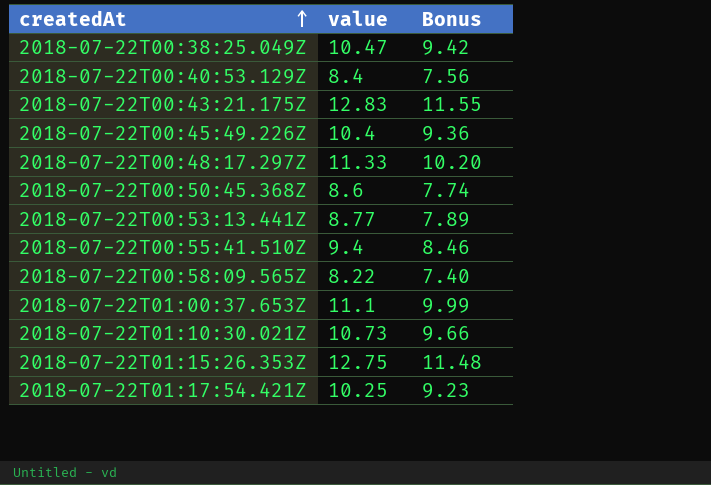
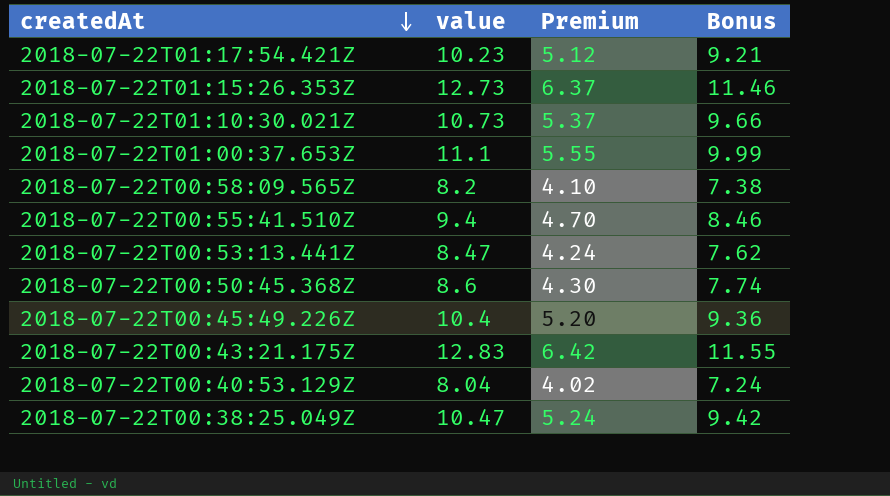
row order: createdAt ascending -> createdAt descending
column Premium | formula: none -> [value] * 0.5
row 2018-07-22T00:48:17.297Z: 11.33 | 10.20 -> none
2018-07-22T01:17:54.421Z | value: 10.25 -> 10.23
2018-07-22T01:17:54.421Z | Bonus: 9.23 -> 9.21
2018-07-22T01:15:26.353Z | value: 12.75 -> 12.73
2018-07-22T01:15:26.353Z | Bonus: 11.48 -> 11.46
2018-07-22T00:58:09.565Z | value: 8.22 -> 8.2
2018-07-22T00:58:09.565Z | Bonus: 7.40 -> 7.38
2018-07-22T00:53:13.441Z | value: 8.77 -> 8.47
2018-07-22T00:53:13.441Z | Bonus: 7.89 -> 7.62
2018-07-22T00:40:53.129Z | value: 8.4 -> 8.04
2018-07-22T00:40:53.129Z | Bonus: 7.56 -> 7.24

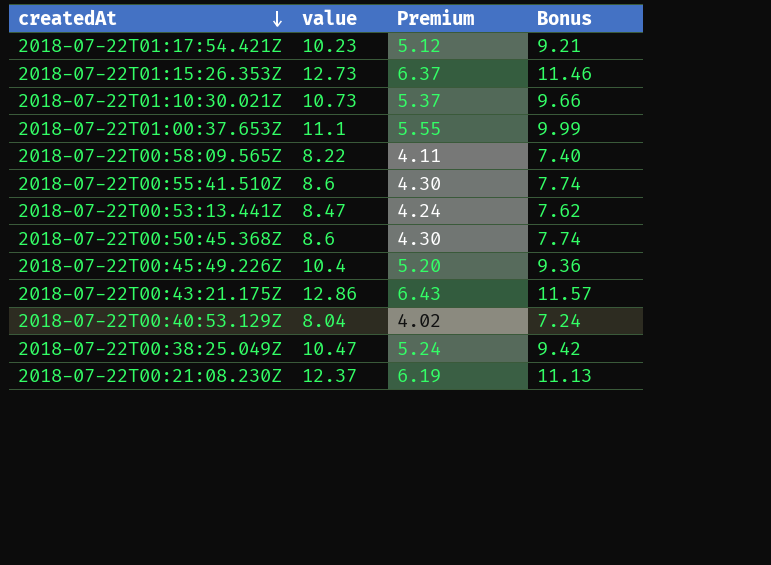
2018-07-22T00:58:09.565Z | value: 8.2 -> 8.22
2018-07-22T00:58:09.565Z | Premium: 4.10 -> 4.11
2018-07-22T00:58:09.565Z | Bonus: 7.38 -> 7.40
2018-07-22T00:55:41.510Z | value: 9.4 -> 8.6
2018-07-22T00:55:41.510Z | Premium: 4.70 -> 4.30
2018-07-22T00:55:41.510Z | Bonus: 8.46 -> 7.74
2018-07-22T00:43:21.175Z | value: 12.83 -> 12.86
2018-07-22T00:43:21.175Z | Premium: 6.42 -> 6.43
2018-07-22T00:43:21.175Z | Bonus: 11.55 -> 11.57
row 2018-07-22T00:21:08.230Z: none -> 12.37 | 6.19 | 11.13

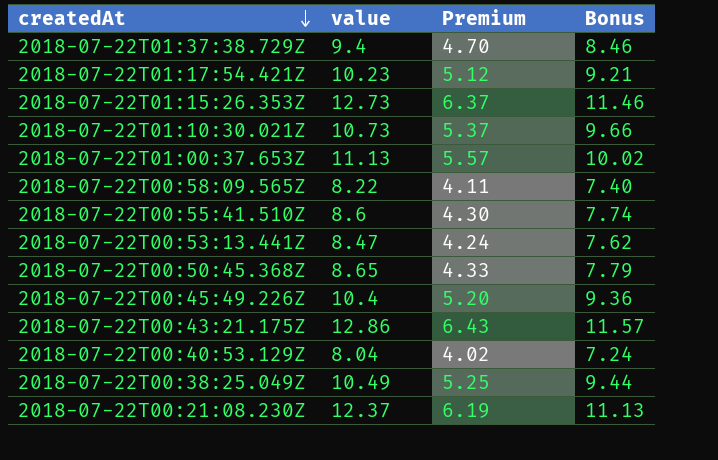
row 2018-07-22T01:37:38.729Z: none -> 9.4 | 4.70 | 8.46
2018-07-22T01:00:37.653Z | value: 11.1 -> 11.13
2018-07-22T01:00:37.653Z | Premium: 5.55 -> 5.57
2018-07-22T01:00:37.653Z | Bonus: 9.99 -> 10.02
2018-07-22T00:50:45.368Z | value: 8.6 -> 8.65
2018-07-22T00:50:45.368Z | Premium: 4.30 -> 4.33
2018-07-22T00:50:45.368Z | Bonus: 7.74 -> 7.79
2018-07-22T00:38:25.049Z | value: 10.47 -> 10.49
2018-07-22T00:38:25.049Z | Premium: 5.24 -> 5.25
2018-07-22T00:38:25.049Z | Bonus: 9.42 -> 9.44

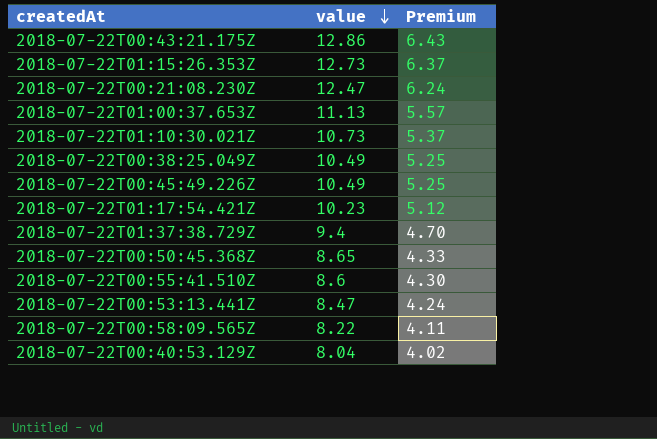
row order: createdAt descending -> value descending
column Bonus | formula: [value] * 0.9 -> none
2018-07-22T00:21:08.230Z | value: 12.37 -> 12.47
2018-07-22T00:21:08.230Z | Premium: 6.19 -> 6.24
2018-07-22T00:45:49.226Z | value: 10.4 -> 10.49
2018-07-22T00:45:49.226Z | Premium: 5.20 -> 5.25

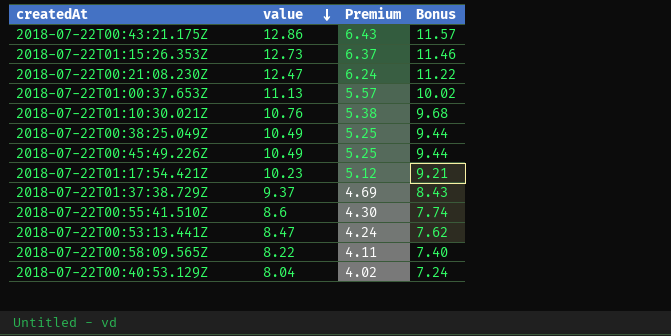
column Bonus | formula: none -> [value] * 0.9
row 2018-07-22T00:50:45.368Z: 8.65 | 4.33 -> none
2018-07-22T01:10:30.021Z | value: 10.73 -> 10.76
2018-07-22T01:10:30.021Z | Premium: 5.37 -> 5.38
2018-07-22T01:37:38.729Z | value: 9.4 -> 9.37
2018-07-22T01:37:38.729Z | Premium: 4.70 -> 4.69

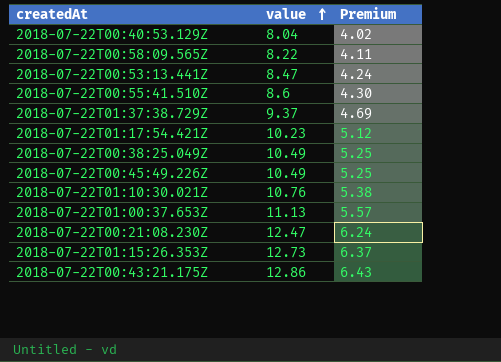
row order: value descending -> value ascending
column Bonus | formula: [value] * 0.9 -> none

